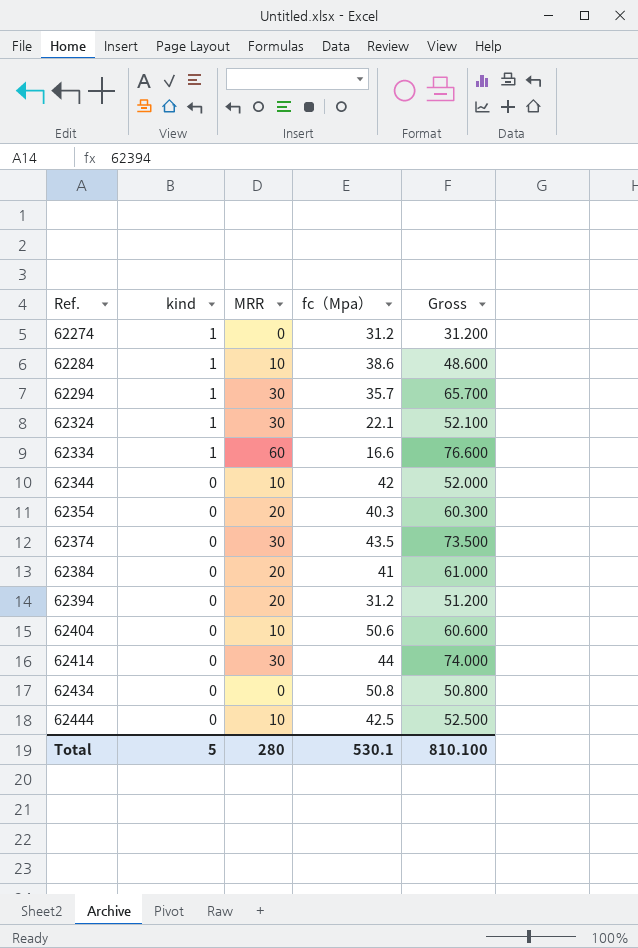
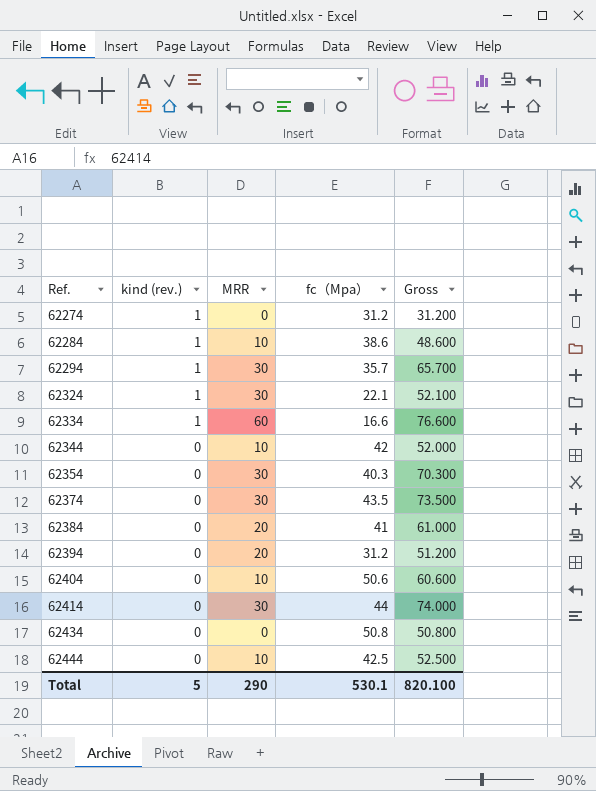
column name: kind -> kind (rev.)
62354 | MRR: 20 -> 30
62354 | Gross: 60.300 -> 70.300
Total | MRR: 280 -> 290
Total | Gross: 810.100 -> 820.100

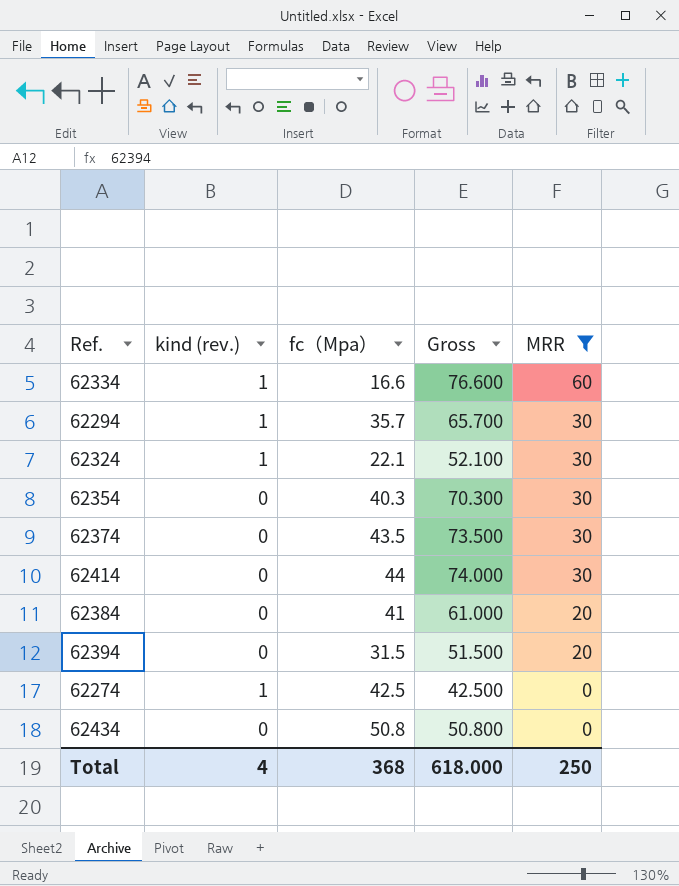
filter: none -> MRR != 10
row order: Ref. ascending -> MRR descending
column MRR | position: 3 -> 5
62394 | fc（Mpa）: 31.2 -> 31.5
62394 | Gross: 51.200 -> 51.500
62274 | fc（Mpa）: 31.2 -> 42.5
62274 | Gross: 31.200 -> 42.500
Total | kind (rev.): 5 -> 4
Total | fc（Mpa）: 530.1 -> 368
Total | Gross: 820.100 -> 618.000
Total | MRR: 290 -> 250

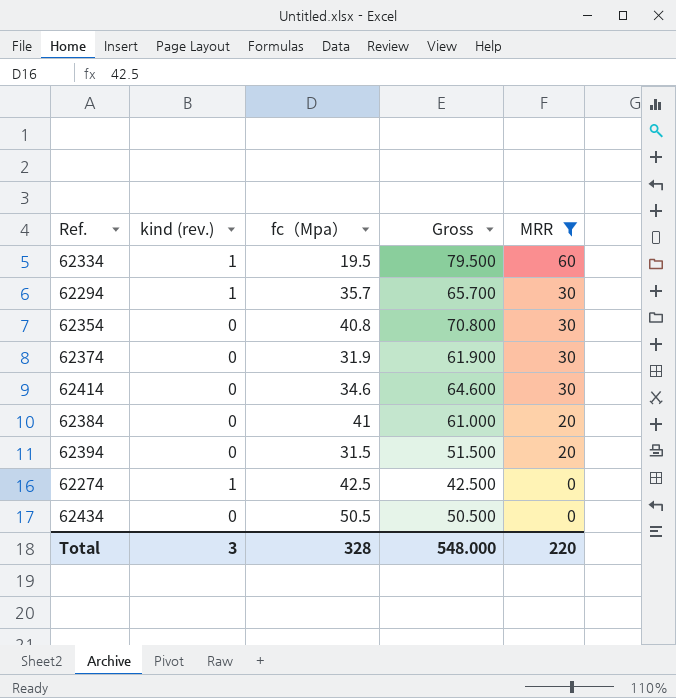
row 62324: 1 | 22.1 | 52.100 | 30 -> none
62334 | fc（Mpa）: 16.6 -> 19.5
62334 | Gross: 76.600 -> 79.500
62354 | fc（Mpa）: 40.3 -> 40.8
62354 | Gross: 70.300 -> 70.800
62374 | fc（Mpa）: 43.5 -> 31.9
62374 | Gross: 73.500 -> 61.900
62414 | fc（Mpa）: 44 -> 34.6
62414 | Gross: 74.000 -> 64.600
62434 | fc（Mpa）: 50.8 -> 50.5
62434 | Gross: 50.800 -> 50.500
Total | kind (rev.): 4 -> 3
Total | fc（Mpa）: 368 -> 328
Total | Gross: 618.000 -> 548.000
Total | MRR: 250 -> 220

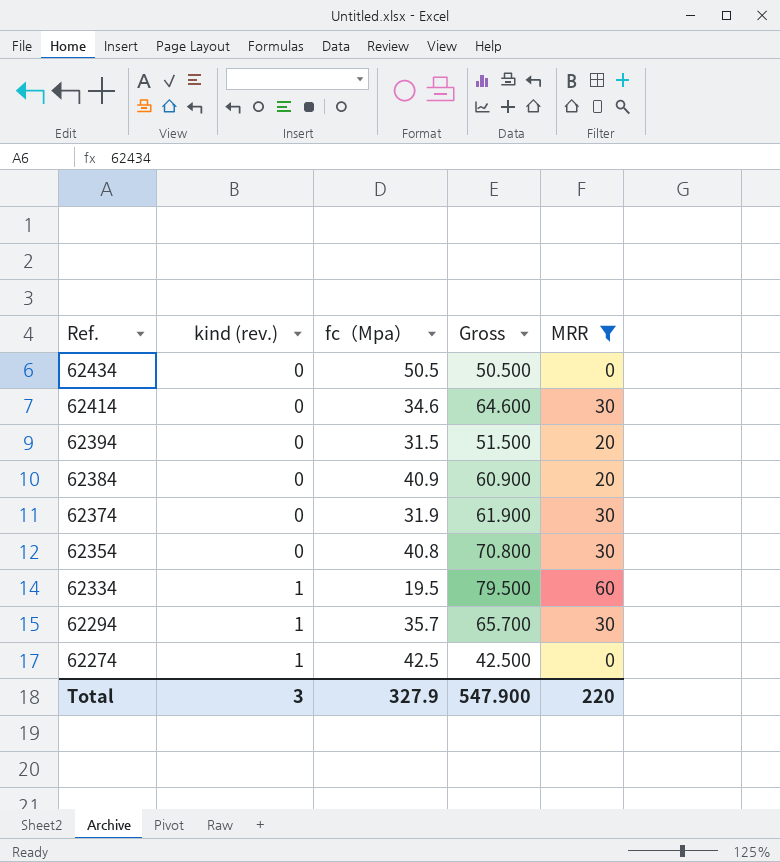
row order: MRR descending -> Ref. descending
62384 | fc（Mpa）: 41 -> 40.9
62384 | Gross: 61.000 -> 60.900
Total | fc（Mpa）: 328 -> 327.9
Total | Gross: 548.000 -> 547.900

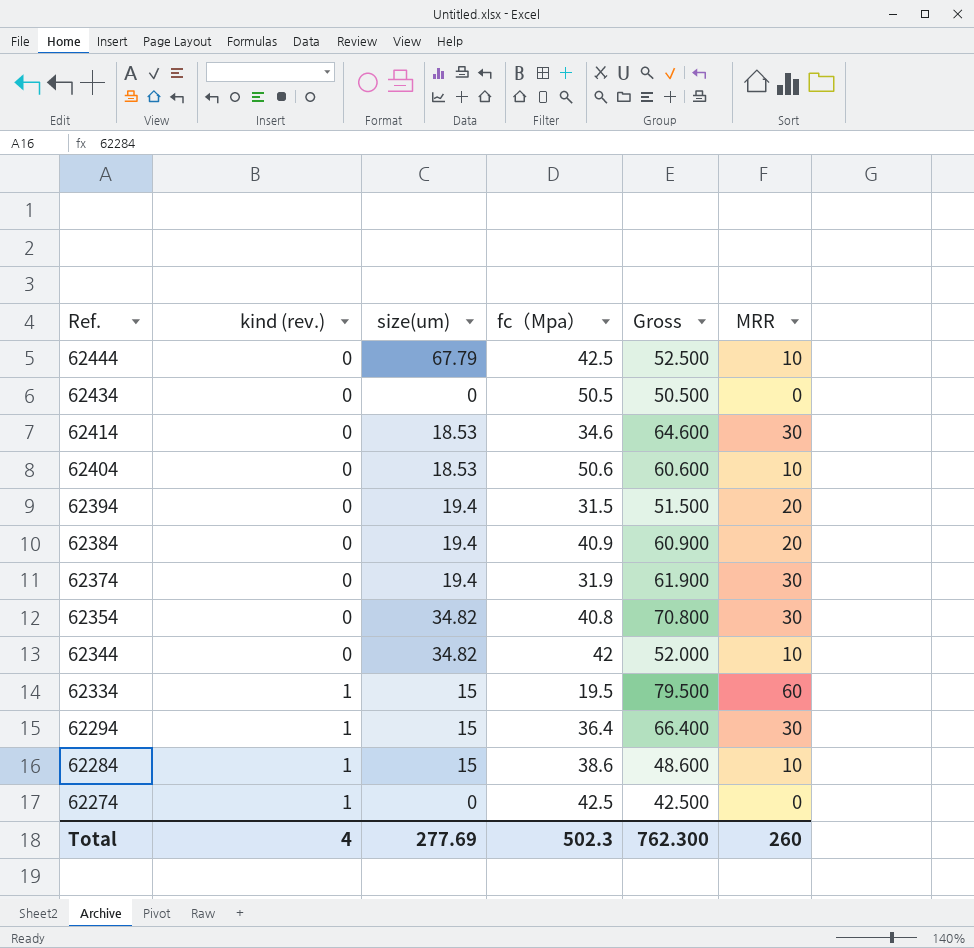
filter: MRR != 10 -> none
column size(um) | position: none -> 3
62294 | fc（Mpa）: 35.7 -> 36.4
62294 | Gross: 65.700 -> 66.400
Total | kind (rev.): 3 -> 4
Total | fc（Mpa）: 327.9 -> 502.3
Total | Gross: 547.900 -> 762.300
Total | MRR: 220 -> 260

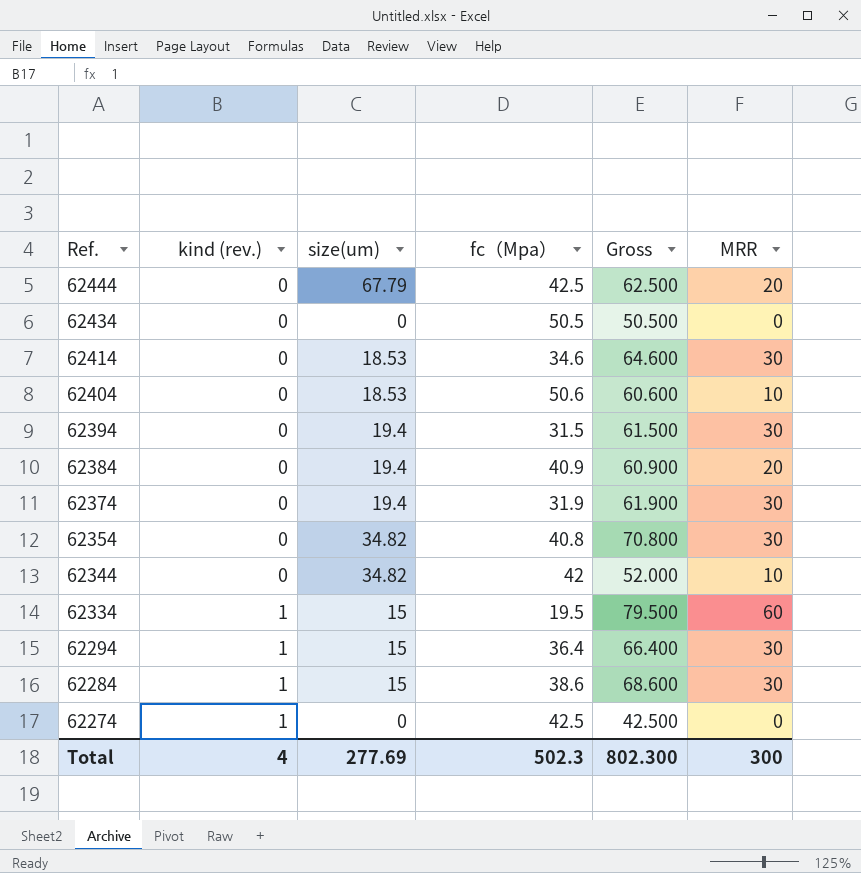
62444 | Gross: 52.500 -> 62.500
62444 | MRR: 10 -> 20
62394 | Gross: 51.500 -> 61.500
62394 | MRR: 20 -> 30
62284 | Gross: 48.600 -> 68.600
62284 | MRR: 10 -> 30
Total | Gross: 762.300 -> 802.300
Total | MRR: 260 -> 300

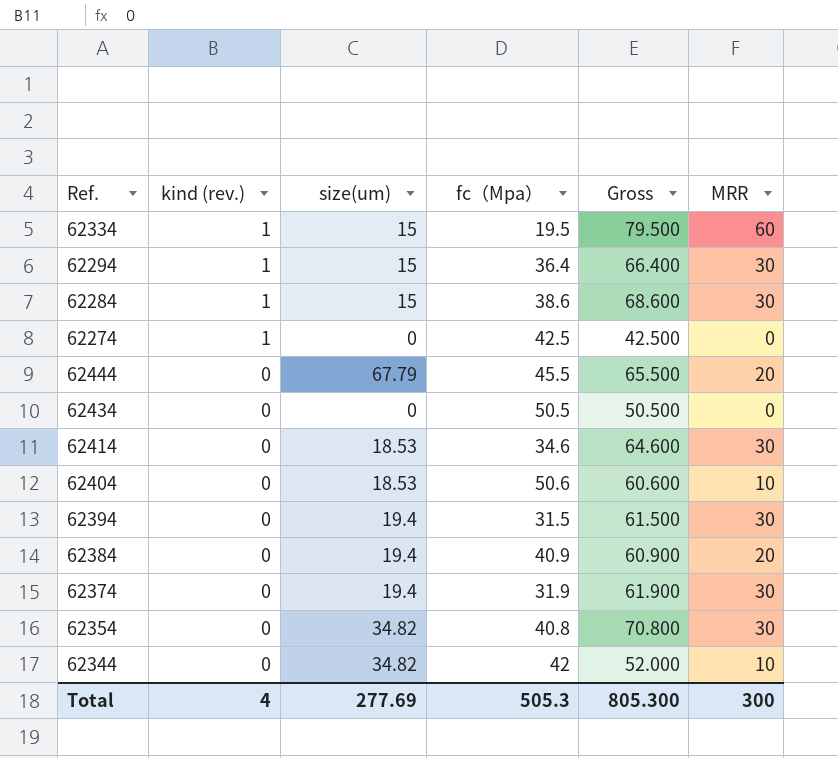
row order: Ref. descending -> kind (rev.) descending
62444 | fc（Mpa）: 42.5 -> 45.5
62444 | Gross: 62.500 -> 65.500
Total | fc（Mpa）: 502.3 -> 505.3
Total | Gross: 802.300 -> 805.300

